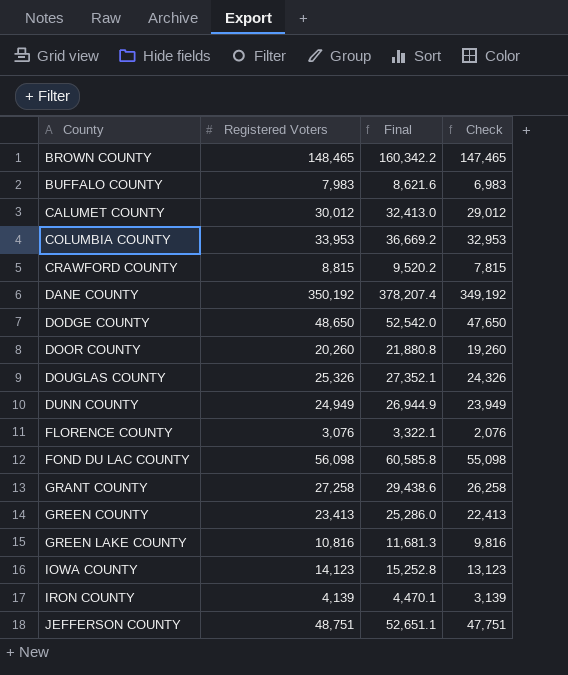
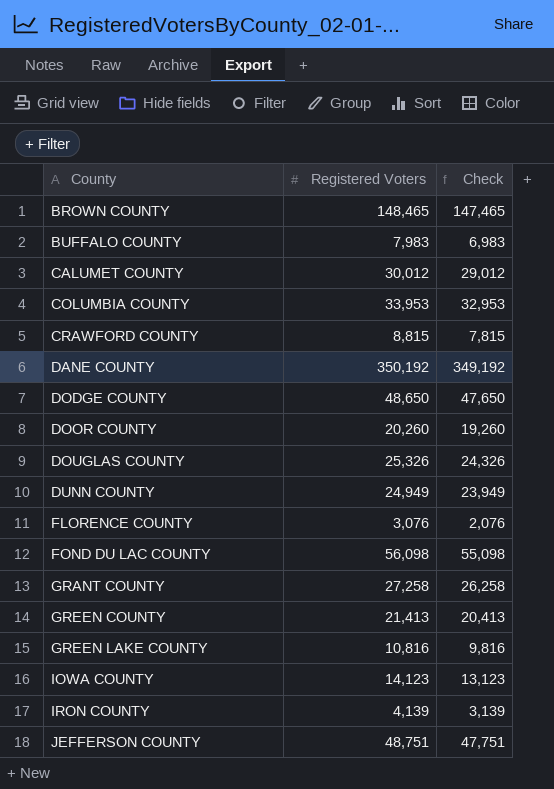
column Final | formula: [Registered Voters] * 1.08 -> none
GREEN COUNTY | Registered Voters: 23,413 -> 21,413
GREEN COUNTY | Check: 22,413 -> 20,413

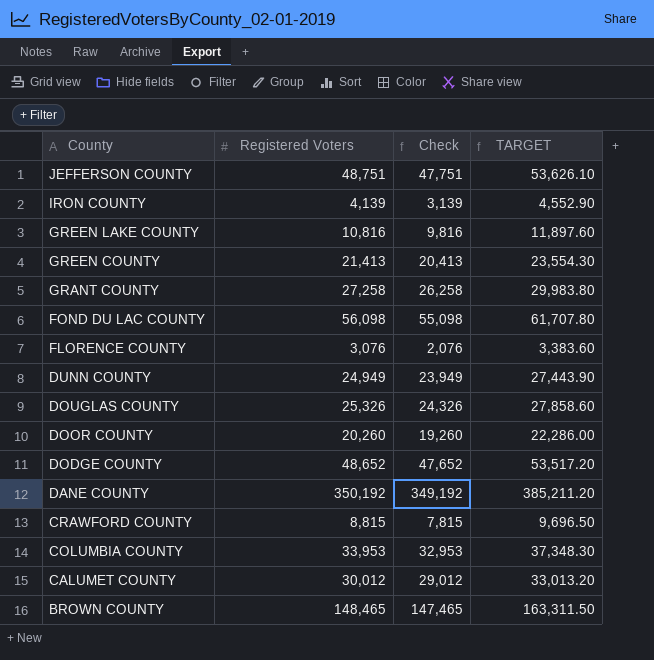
row order: County ascending -> County descending
column TARGET | formula: none -> [Registered Voters] * 1.1
row BUFFALO COUNTY: 7,983 | 6,983 -> none
row IOWA COUNTY: 14,123 | 13,123 -> none
DODGE COUNTY | Registered Voters: 48,650 -> 48,652
DODGE COUNTY | Check: 47,650 -> 47,652

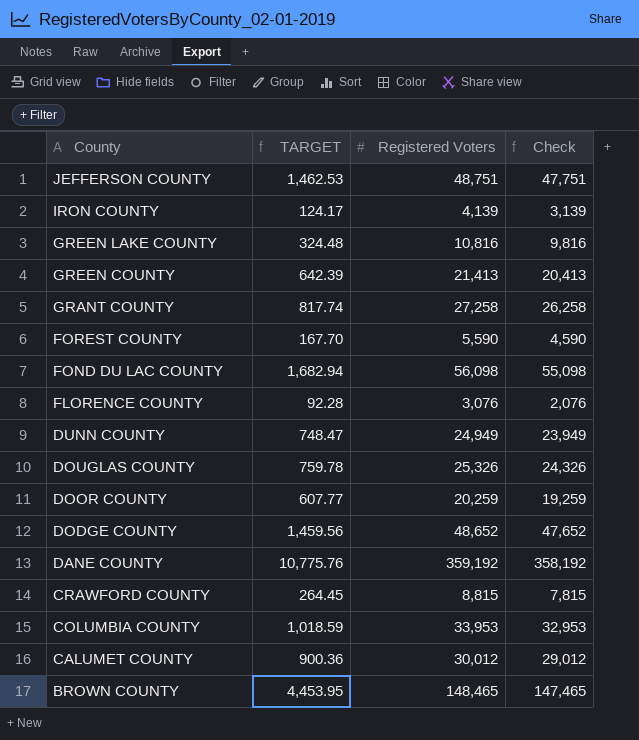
column TARGET | formula: [Registered Voters] * 1.1 -> [Registered Voters] * 0.03
column TARGET | position: 4 -> 2
row FOREST COUNTY: none -> 167.70 | 5,590 | 4,590
DOOR COUNTY | Registered Voters: 20,260 -> 20,259
DOOR COUNTY | Check: 19,260 -> 19,259
DANE COUNTY | Registered Voters: 350,192 -> 359,192
DANE COUNTY | Check: 349,192 -> 358,192

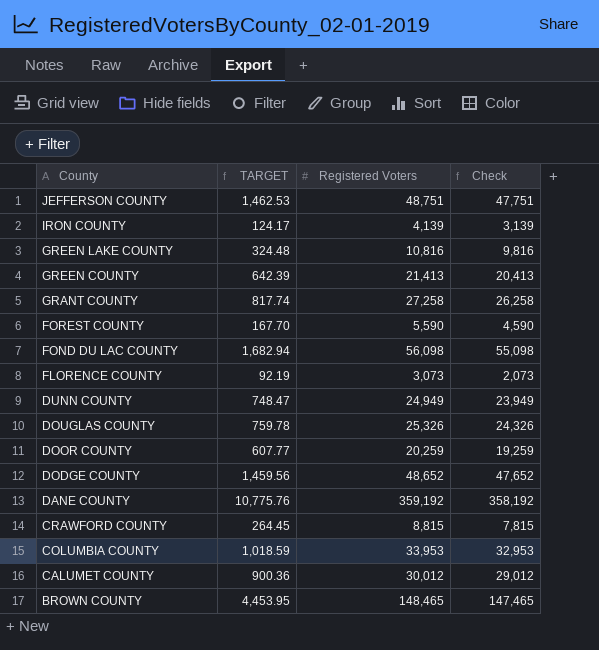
FLORENCE COUNTY | TARGET: 92.28 -> 92.19
FLORENCE COUNTY | Registered Voters: 3,076 -> 3,073
FLORENCE COUNTY | Check: 2,076 -> 2,073

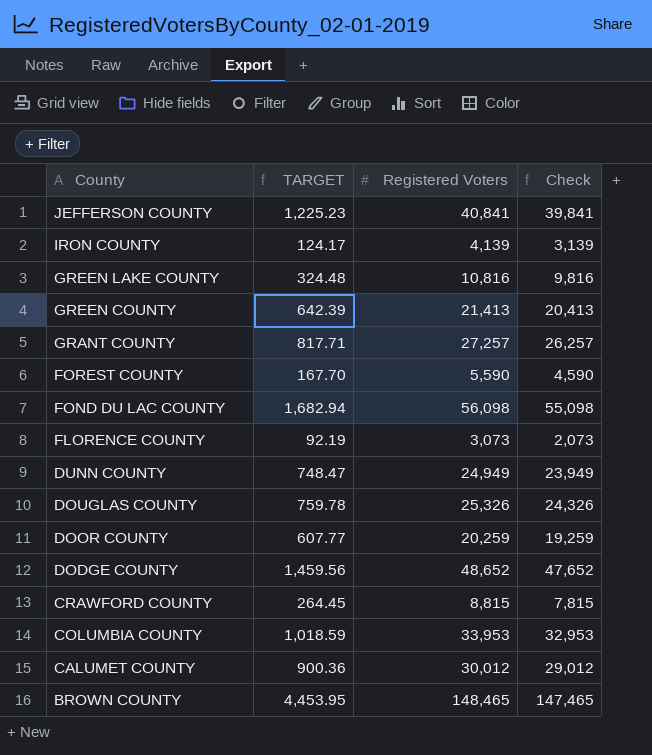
row DANE COUNTY: 10,775.76 | 359,192 | 358,192 -> none
JEFFERSON COUNTY | TARGET: 1,462.53 -> 1,225.23
JEFFERSON COUNTY | Registered Voters: 48,751 -> 40,841
JEFFERSON COUNTY | Check: 47,751 -> 39,841
GRANT COUNTY | TARGET: 817.74 -> 817.71
GRANT COUNTY | Registered Voters: 27,258 -> 27,257
GRANT COUNTY | Check: 26,258 -> 26,257

